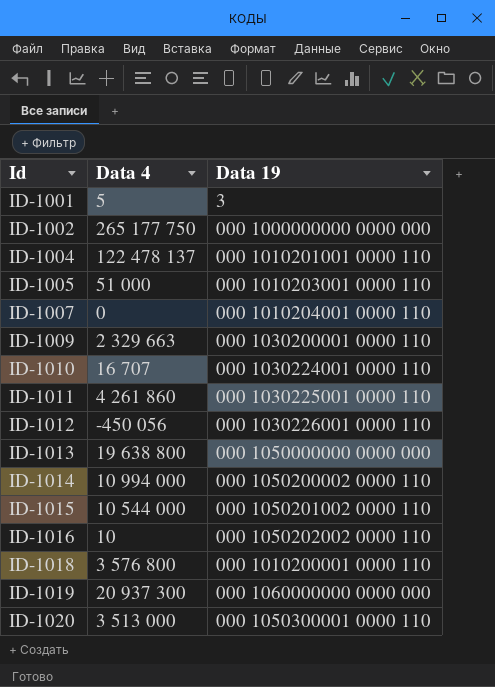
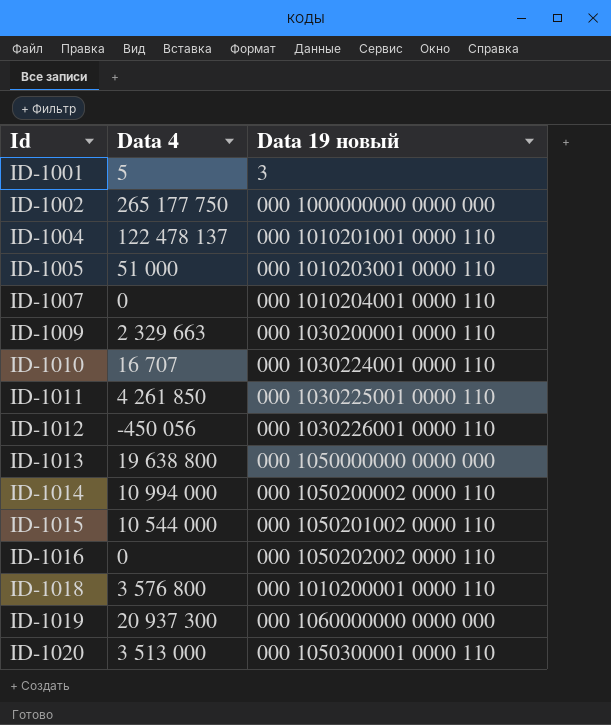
column name: Data 19 -> Data 19 новый
ID-1011 | Data 4: 4 261 860 -> 4 261 850
ID-1016 | Data 4: 10 -> 0

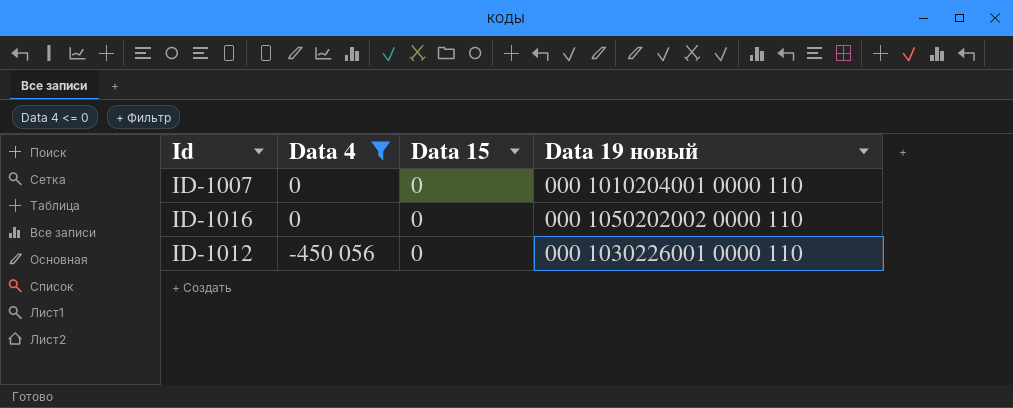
filter: none -> Data 4 <= 0
row order: Id ascending -> Data 4 descending
column Data 15 | position: none -> 3

